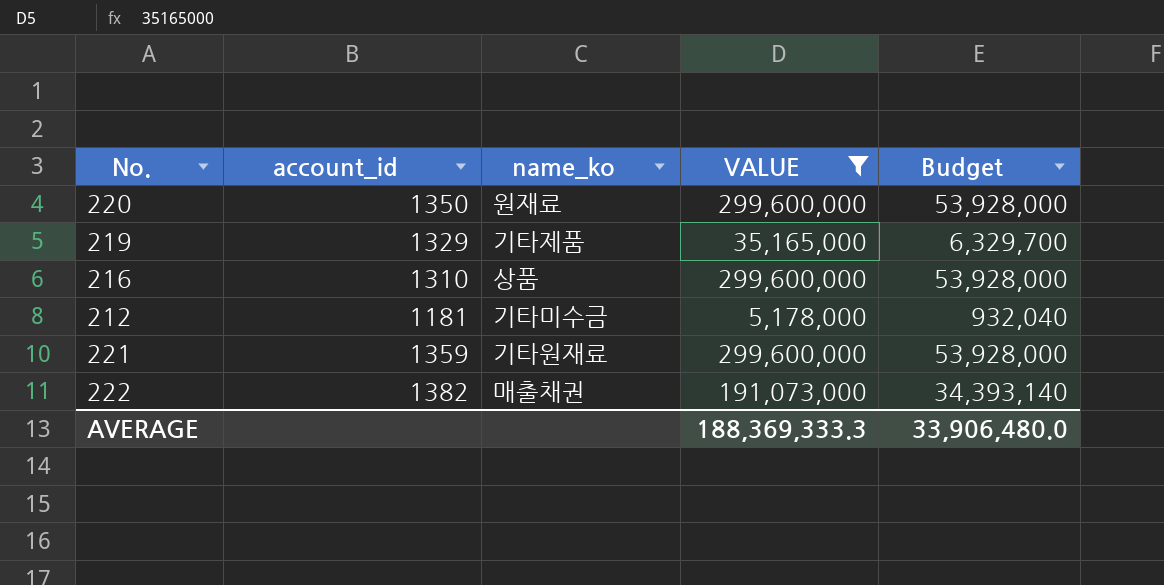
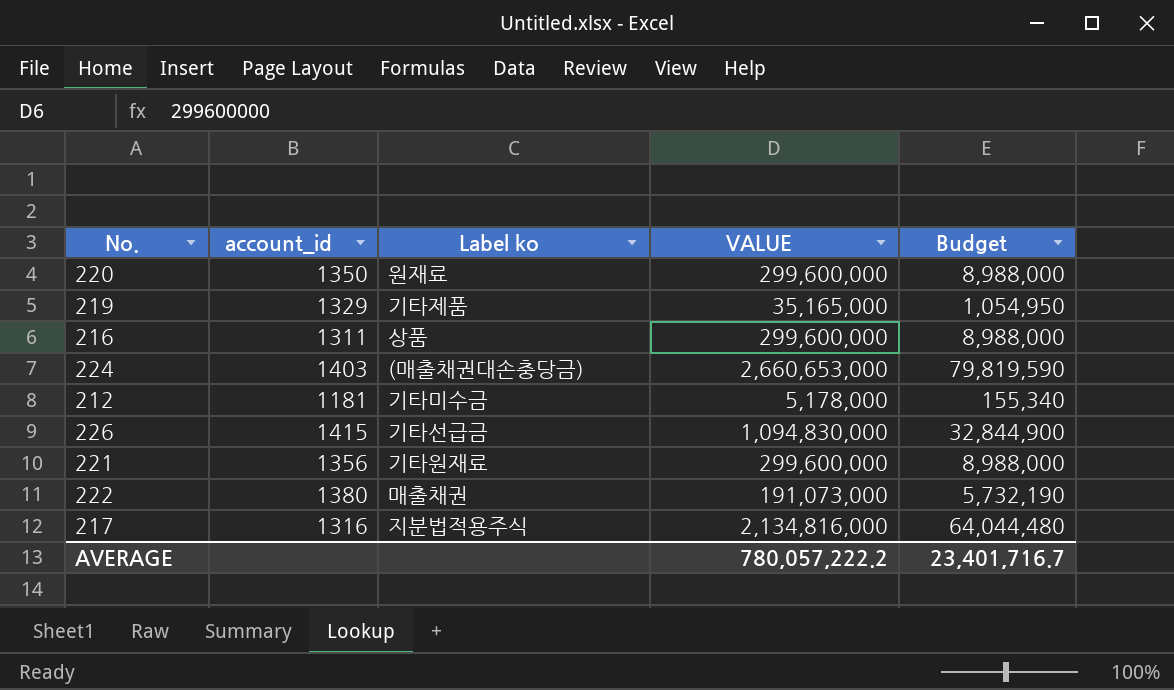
filter: VALUE <= 299,600,000 -> none
column name: name_ko -> Label ko
column Budget | formula: [VALUE] * 0.18 -> [VALUE] * 0.03
216 | account_id: 1310 -> 1311
221 | account_id: 1359 -> 1356
222 | account_id: 1382 -> 1380
AVERAGE | VALUE: 188,369,333.3 -> 780,057,222.2
AVERAGE | Budget: 33,906,480.0 -> 23,401,716.7

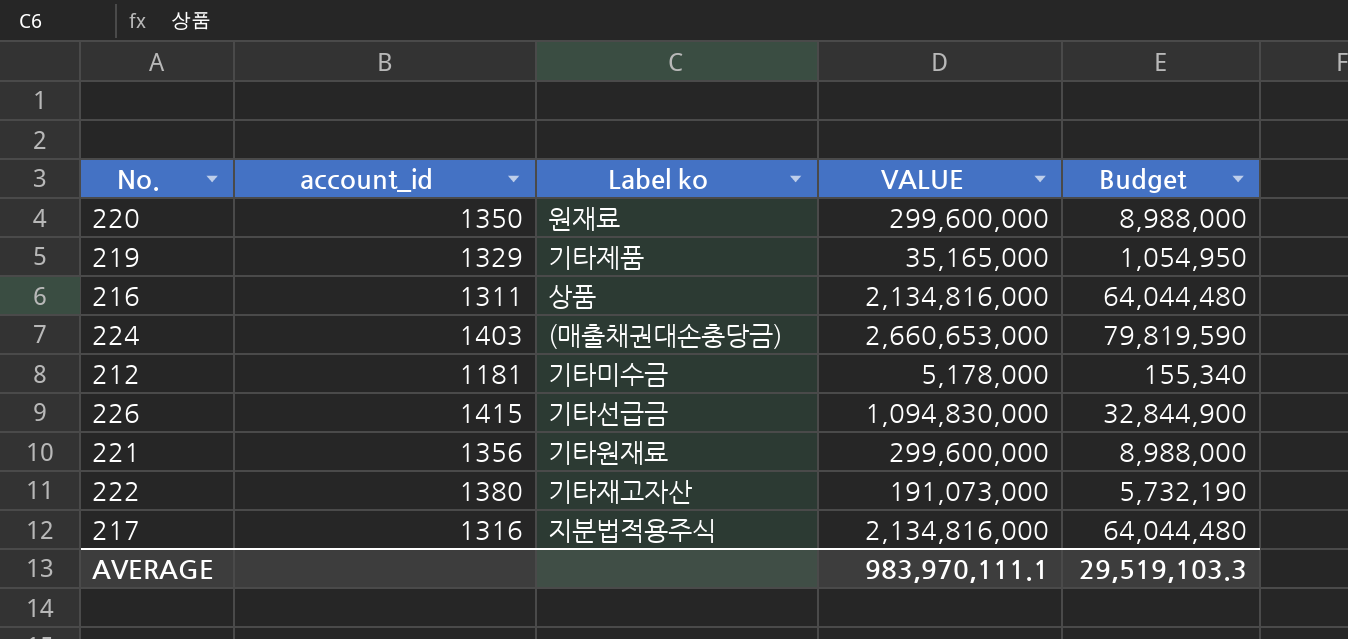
216 | VALUE: 299,600,000 -> 2,134,816,000
216 | Budget: 8,988,000 -> 64,044,480
222 | Label ko: 매출채권 -> 기타재고자산
AVERAGE | VALUE: 780,057,222.2 -> 983,970,111.1
AVERAGE | Budget: 23,401,716.7 -> 29,519,103.3

